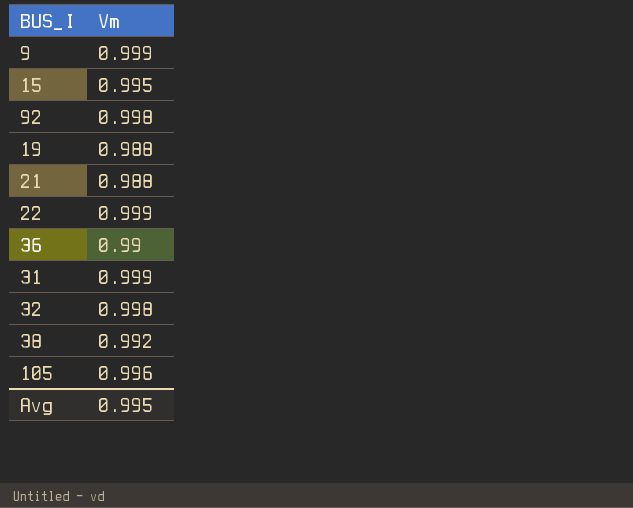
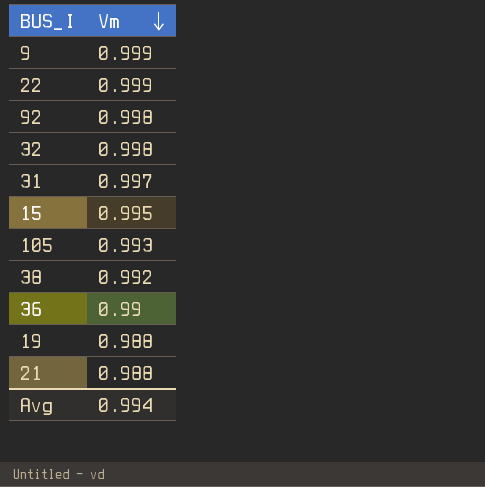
row order: none -> Vm descending
31 | Vm: 0.999 -> 0.997
105 | Vm: 0.996 -> 0.993
Avg | Vm: 0.995 -> 0.994

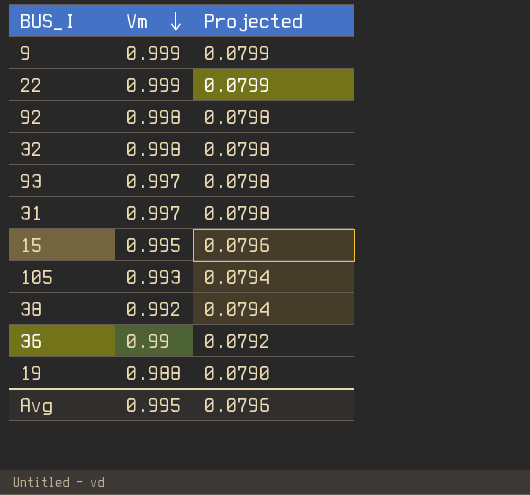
column Projected | formula: none -> [Vm] * 0.08
row 21: 0.988 -> none
row 93: none -> 0.997 | 0.0798
Avg | Vm: 0.994 -> 0.995

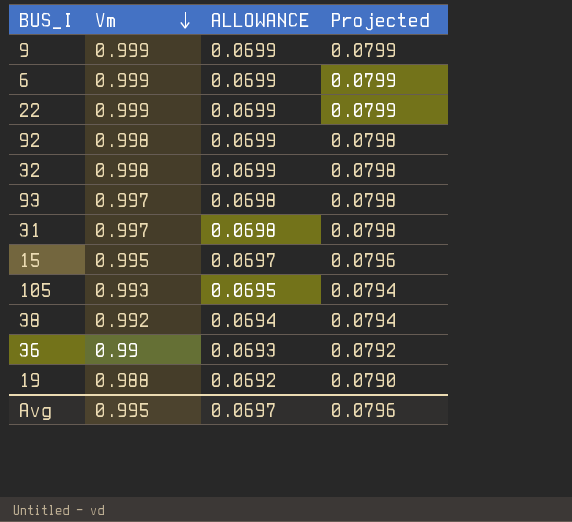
column ALLOWANCE | formula: none -> [Vm] * 0.07
row 6: none -> 0.999 | 0.0699 | 0.0799

